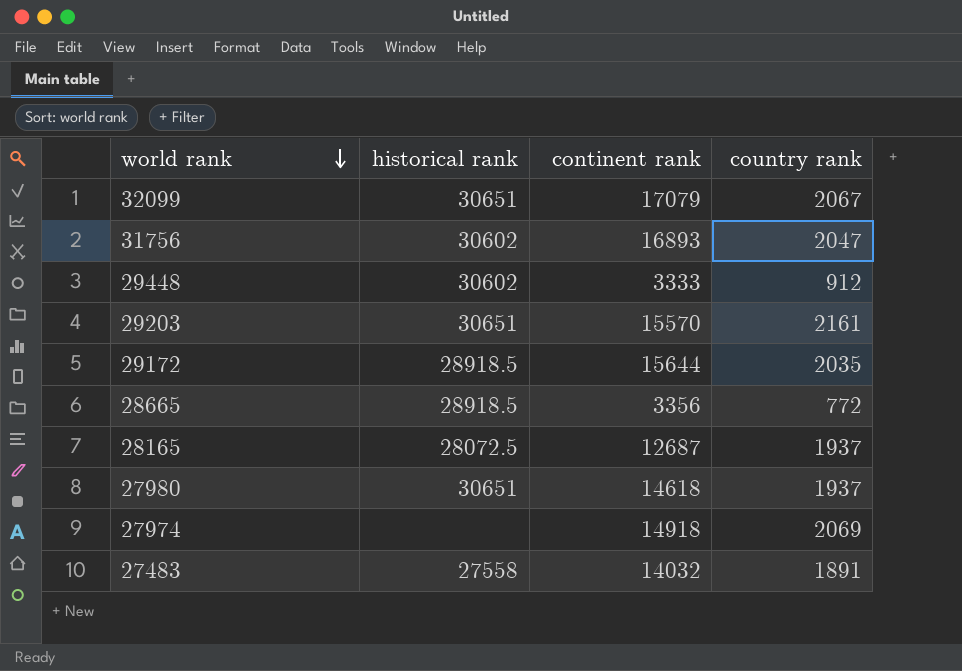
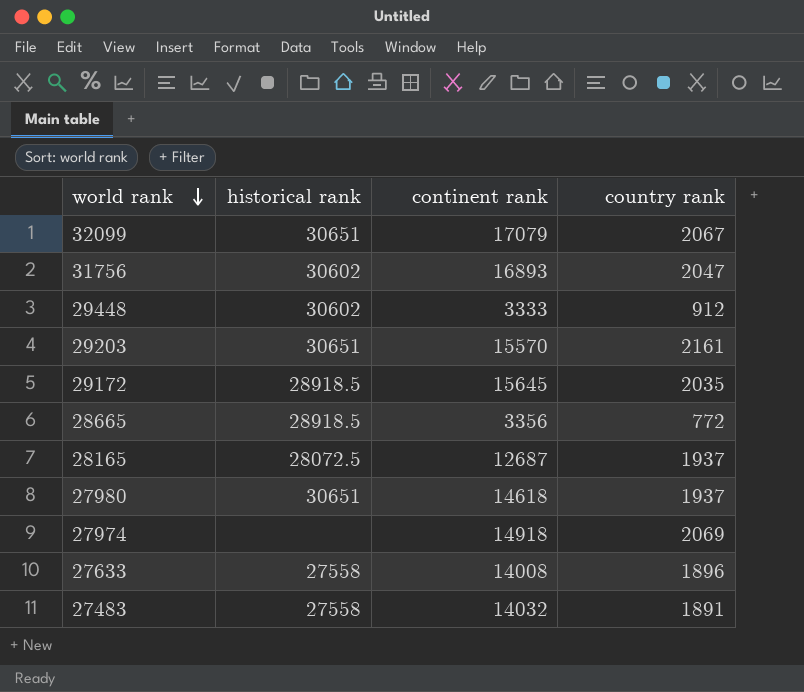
29172 | continent rank: 15644 -> 15645
row 27633: none -> 27558 | 14008 | 1896

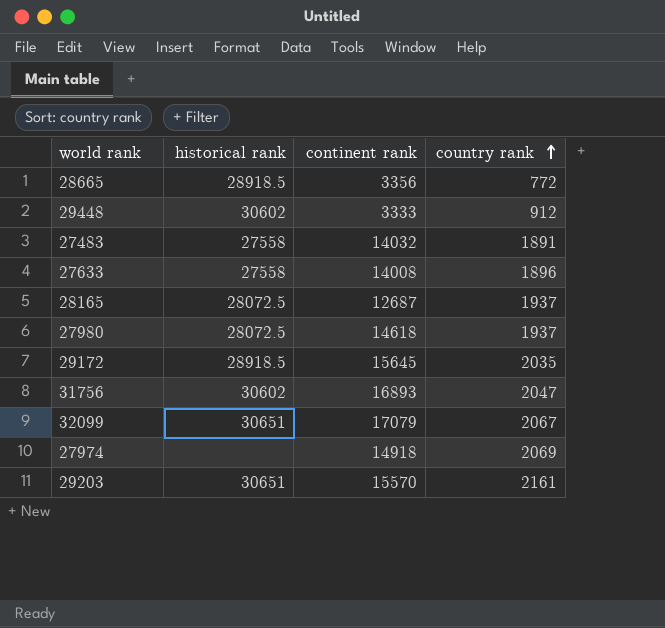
row order: world rank descending -> country rank ascending
27980 | historical rank: 30651 -> 28072.5

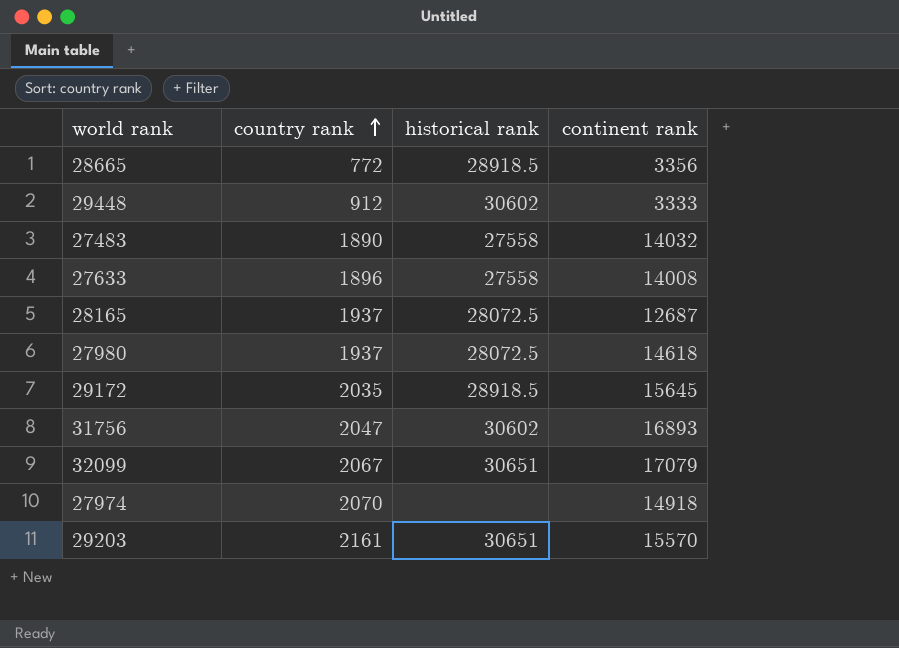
column country rank | position: 4 -> 2
27483 | country rank: 1891 -> 1890
27974 | country rank: 2069 -> 2070

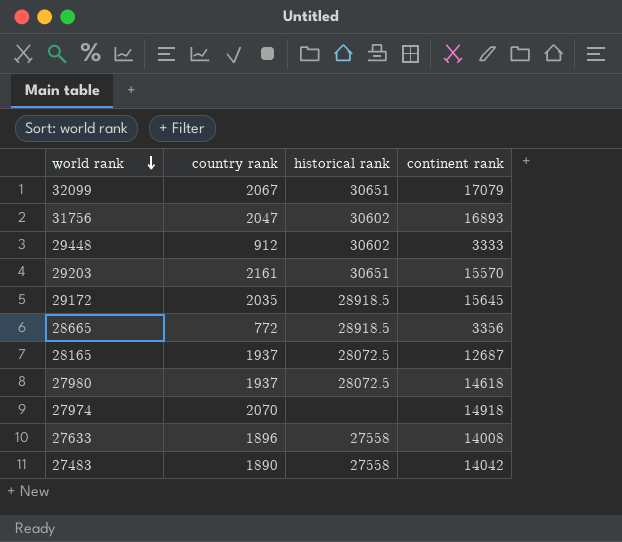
row order: country rank ascending -> world rank descending
27483 | continent rank: 14032 -> 14042

